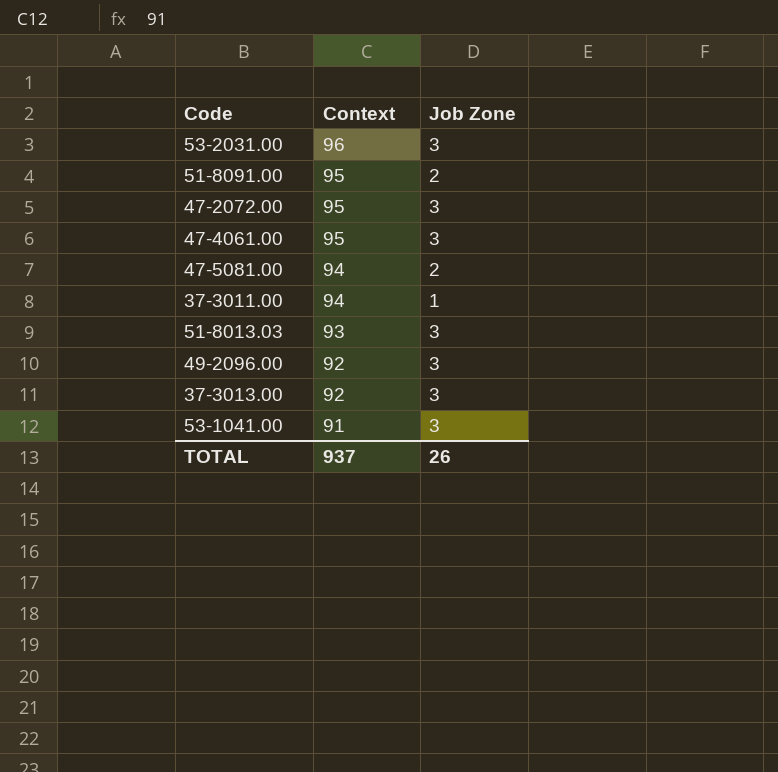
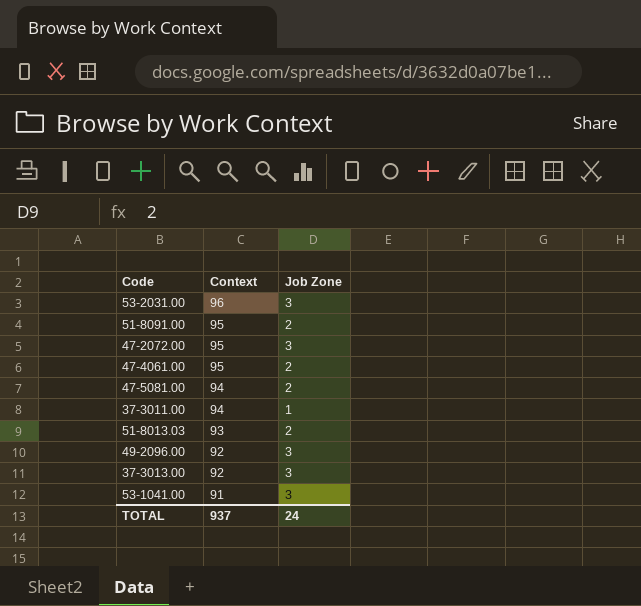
47-4061.00 | Job Zone: 3 -> 2
51-8013.03 | Job Zone: 3 -> 2
TOTAL | Job Zone: 26 -> 24

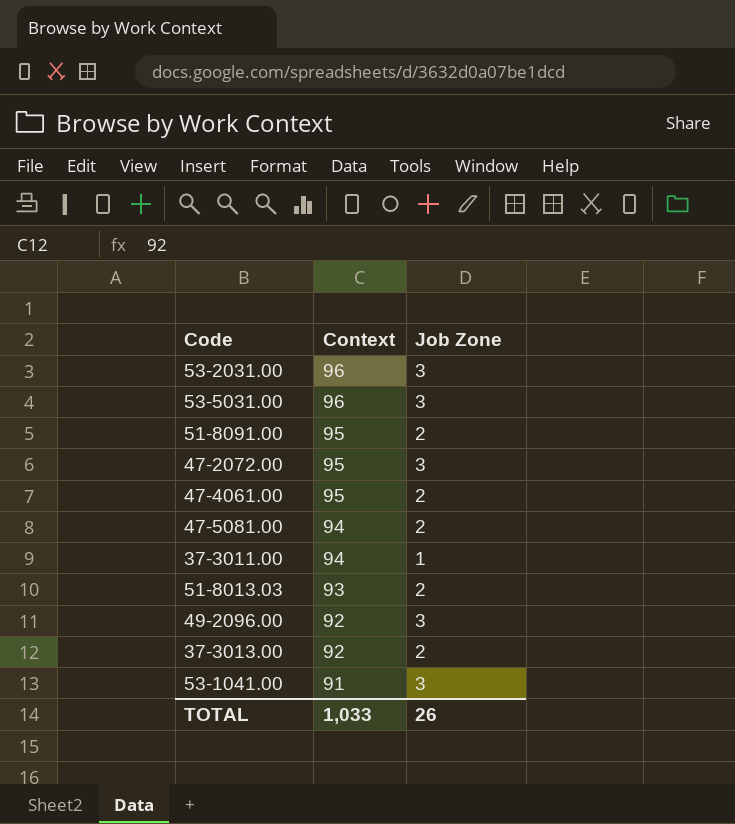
row 53-5031.00: none -> 96 | 3
37-3013.00 | Job Zone: 3 -> 2
TOTAL | Context: 937 -> 1,033
TOTAL | Job Zone: 24 -> 26

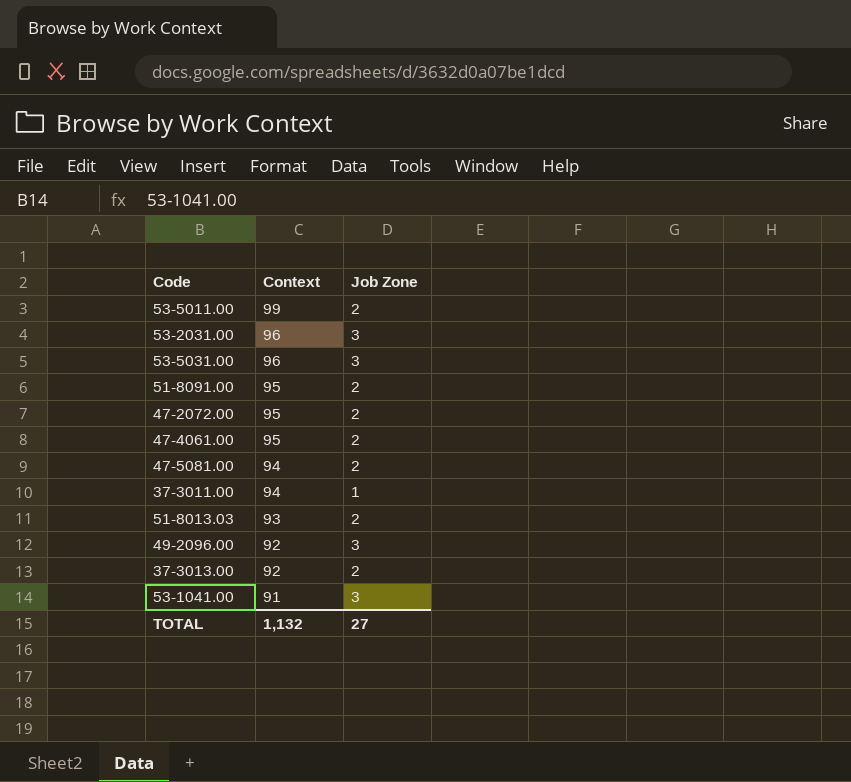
row 53-5011.00: none -> 99 | 2
47-2072.00 | Job Zone: 3 -> 2
TOTAL | Context: 1,033 -> 1,132
TOTAL | Job Zone: 26 -> 27

